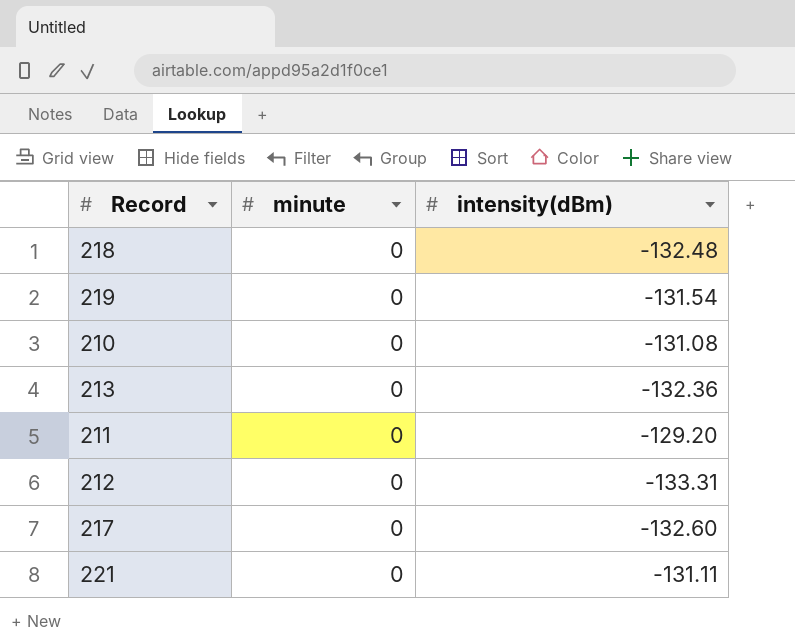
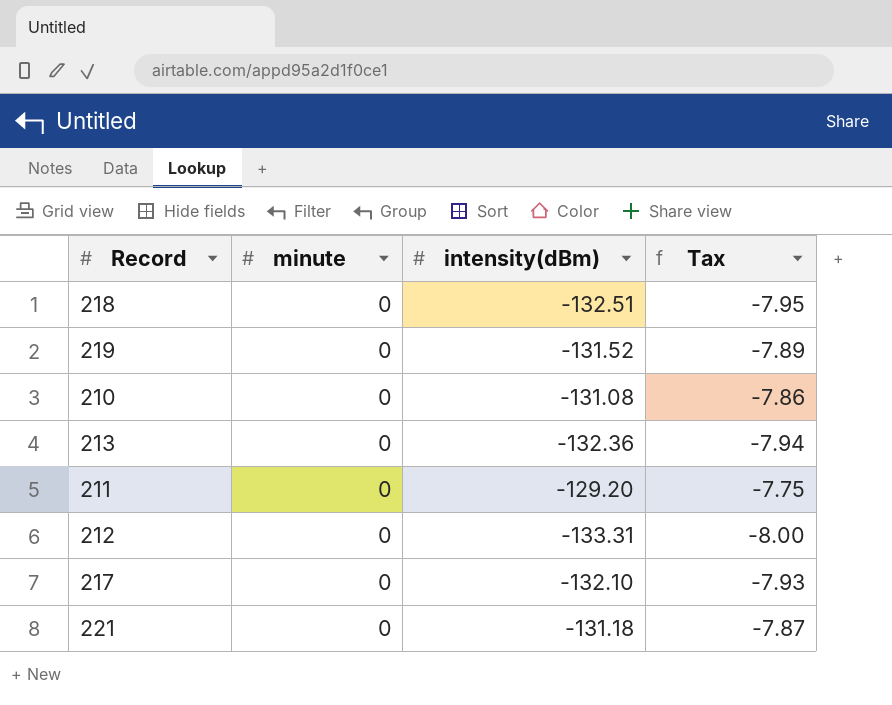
column Tax | formula: none -> [intensity(dBm)] * 0.06
218 | intensity(dBm): -132.48 -> -132.51
219 | intensity(dBm): -131.54 -> -131.52
217 | intensity(dBm): -132.60 -> -132.10
221 | intensity(dBm): -131.11 -> -131.18

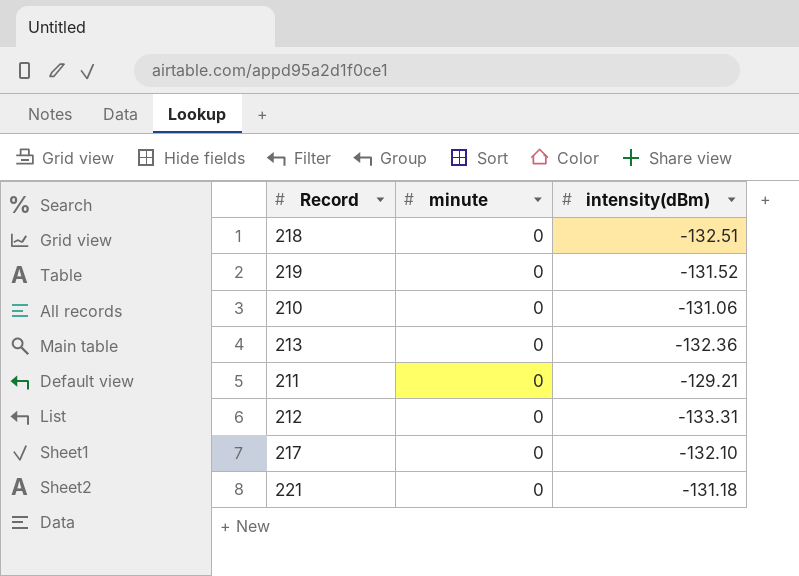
column Tax | formula: [intensity(dBm)] * 0.06 -> none
210 | intensity(dBm): -131.08 -> -131.06
211 | intensity(dBm): -129.20 -> -129.21

